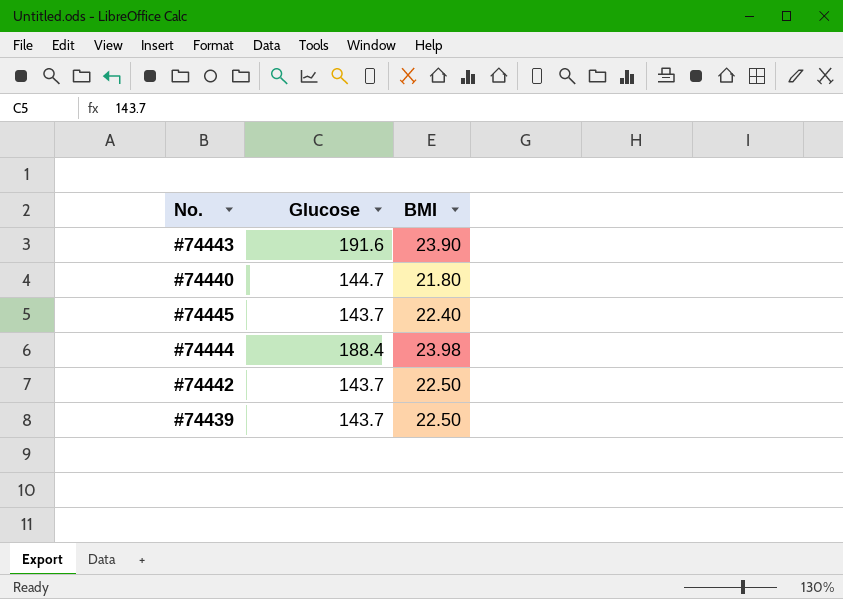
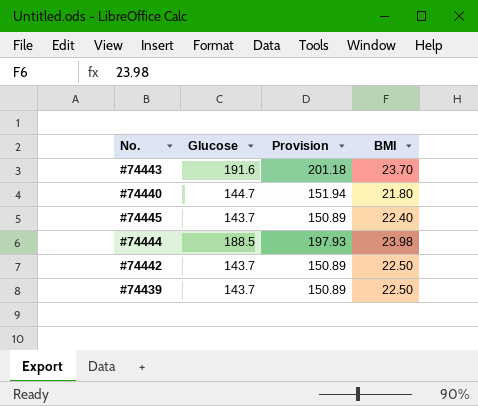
column Provision | formula: none -> [Glucose] * 1.05
#74443 | BMI: 23.90 -> 23.70
#74444 | Glucose: 188.4 -> 188.5

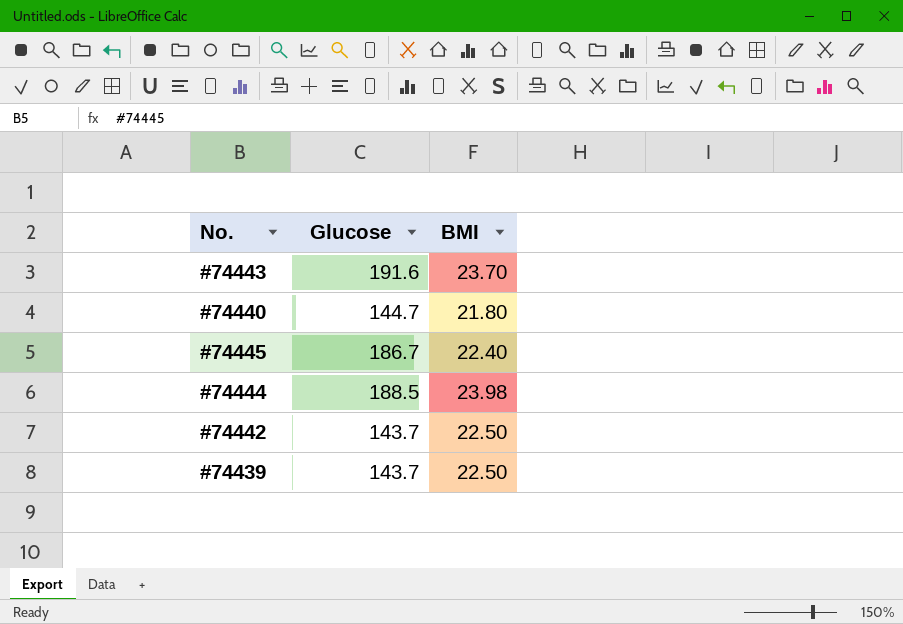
column Provision | formula: [Glucose] * 1.05 -> none
#74445 | Glucose: 143.7 -> 186.7

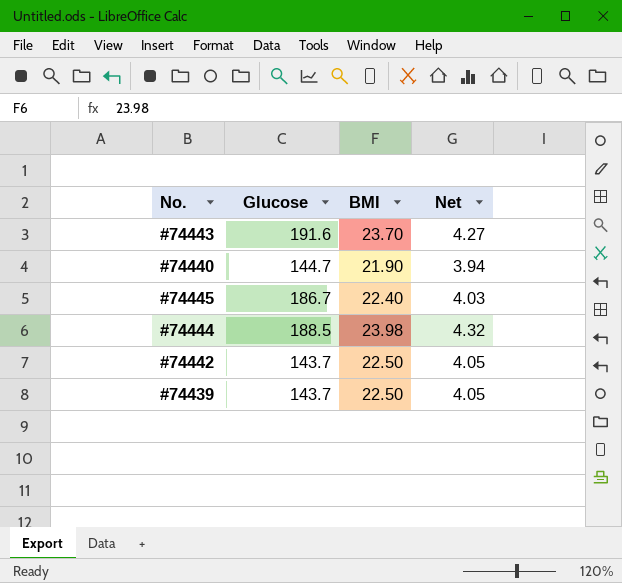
column Net | formula: none -> [BMI] * 0.18
#74440 | BMI: 21.80 -> 21.90

